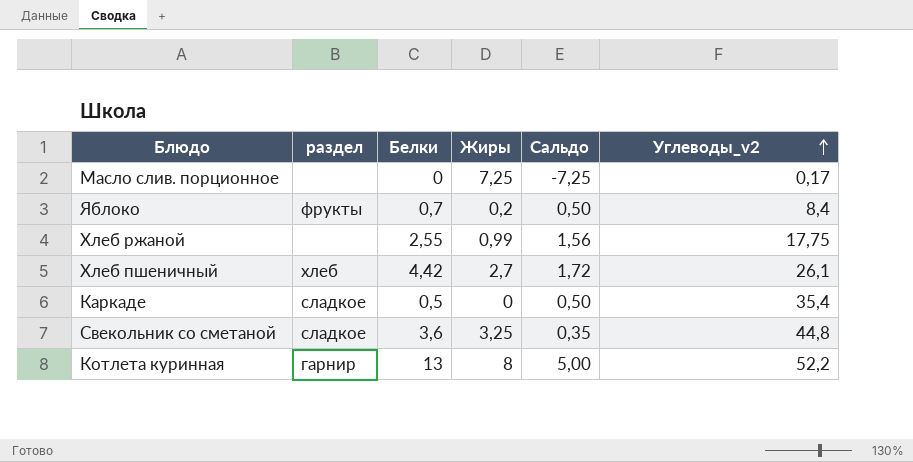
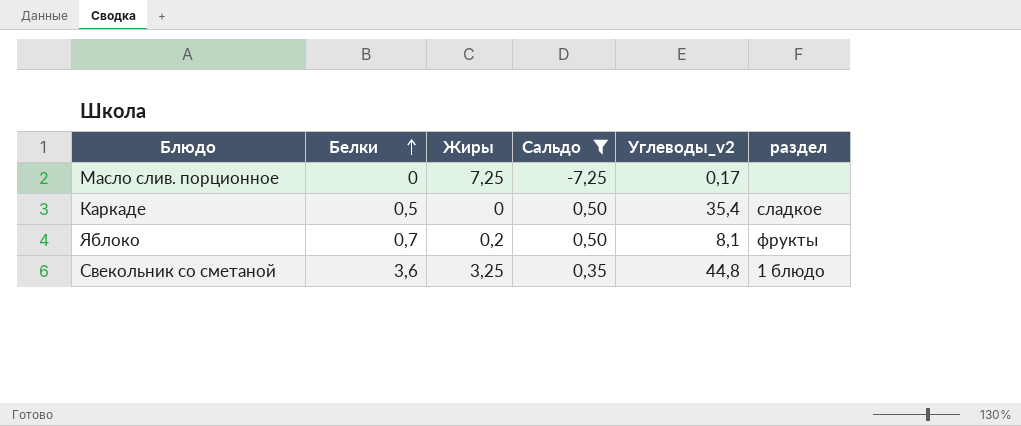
filter: none -> Сальдо <= 0,50
row order: Углеводы_v2 ascending -> Белки ascending
column раздел | position: 2 -> 6
Яблоко | Углеводы_v2: 8,4 -> 8,1
Свекольник со сметаной | раздел: сладкое -> 1 блюдо

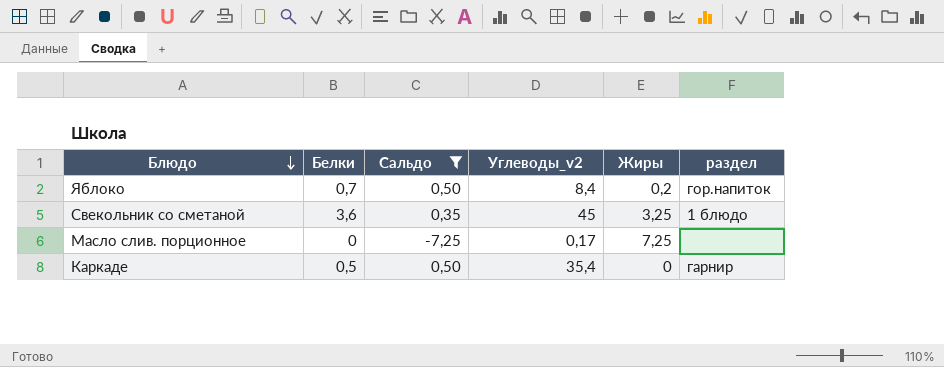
row order: Белки ascending -> Блюдо descending
column Жиры | position: 3 -> 5
Яблоко | Углеводы_v2: 8,1 -> 8,4
Яблоко | раздел: фрукты -> гор.напиток
Свекольник со сметаной | Углеводы_v2: 44,8 -> 45
Каркаде | раздел: сладкое -> гарнир

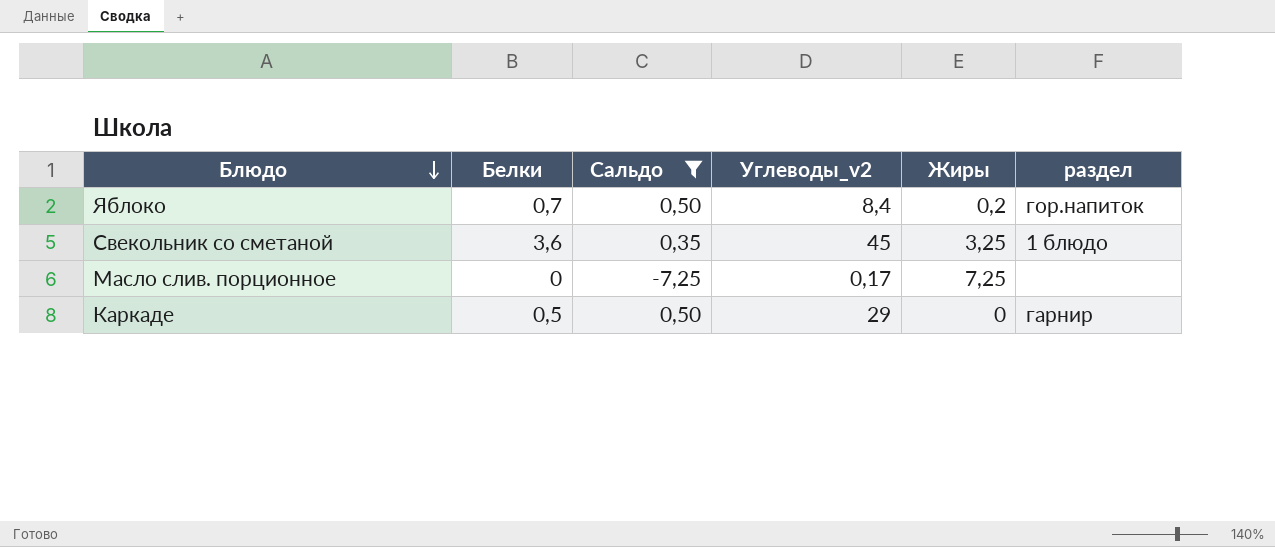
Каркаде | Углеводы_v2: 35,4 -> 29

